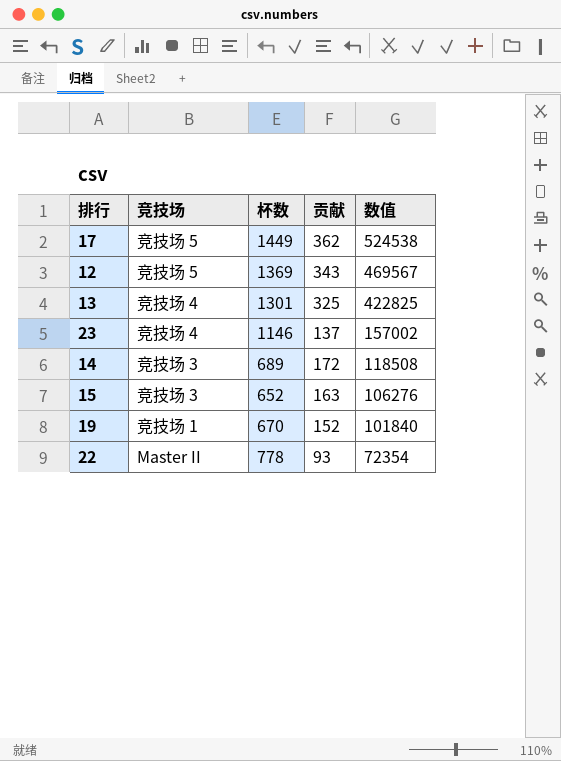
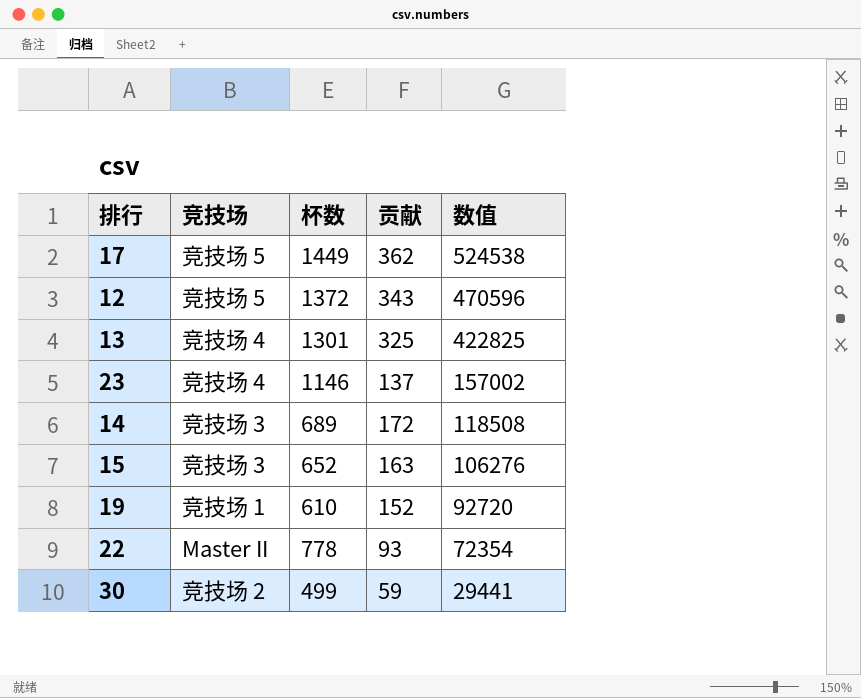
12 | 杯数: 1369 -> 1372
12 | 数值: 469567 -> 470596
19 | 杯数: 670 -> 610
19 | 数值: 101840 -> 92720
row 30: none -> 竞技场 2 | 499 | 59 | 29441

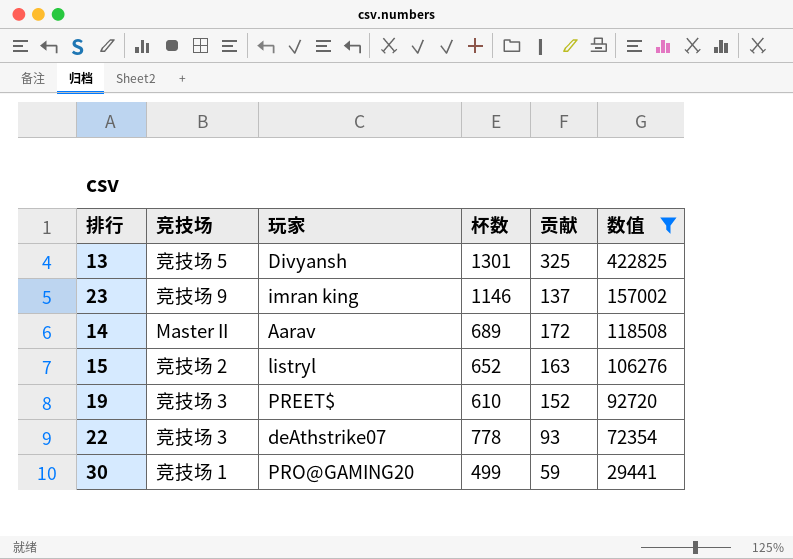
filter: none -> 数值 <= 422825
column 玩家 | position: none -> 3
13 | 竞技场: 竞技场 4 -> 竞技场 5
23 | 竞技场: 竞技场 4 -> 竞技场 9
14 | 竞技场: 竞技场 3 -> Master II
15 | 竞技场: 竞技场 3 -> 竞技场 2
19 | 竞技场: 竞技场 1 -> 竞技场 3
22 | 竞技场: Master II -> 竞技场 3
30 | 竞技场: 竞技场 2 -> 竞技场 1

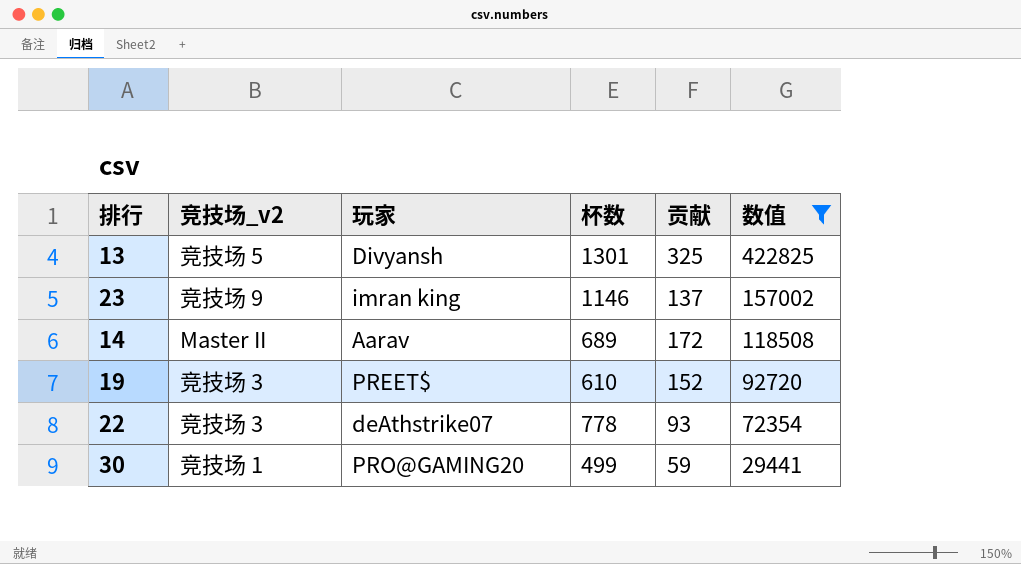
column name: 竞技场 -> 竞技场_v2
row 15: 竞技场 2 | listryl | 652 | 163 | 106276 -> none

